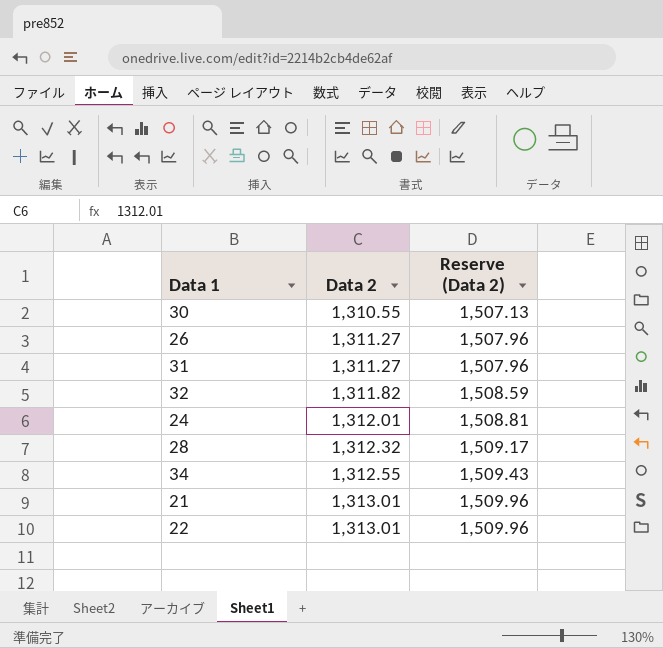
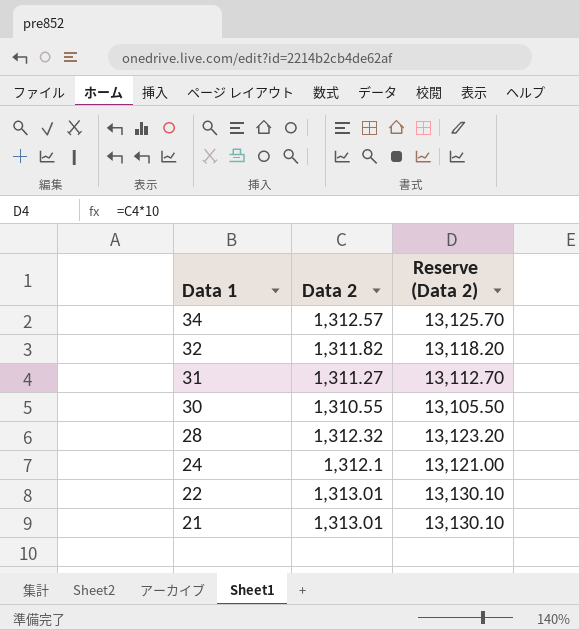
row order: Data 2 ascending -> Data 1 descending
column Reserve (Data 2) | formula: [Data 2] * 1.15 -> [Data 2] * 10
row 26: 1,311.27 | 1,507.96 -> none
34 | Data 2: 1,312.55 -> 1,312.57
24 | Data 2: 1,312.01 -> 1,312.1

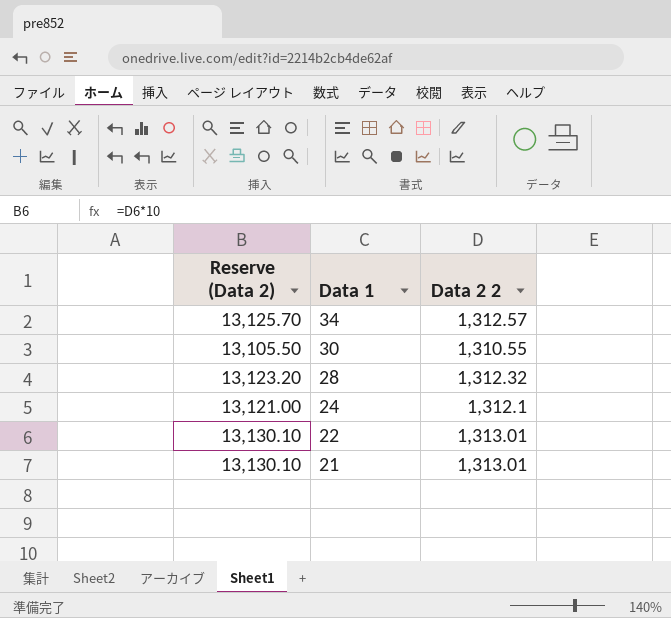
column Reserve (Data 2) | position: 3 -> 1
column name: Data 2 -> Data 2 2
row 32: 1,311.82 | 13,118.20 -> none
row 31: 1,311.27 | 13,112.70 -> none

